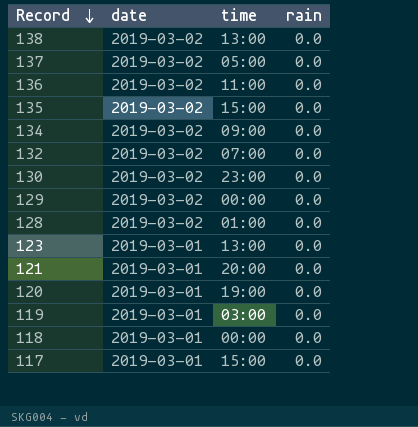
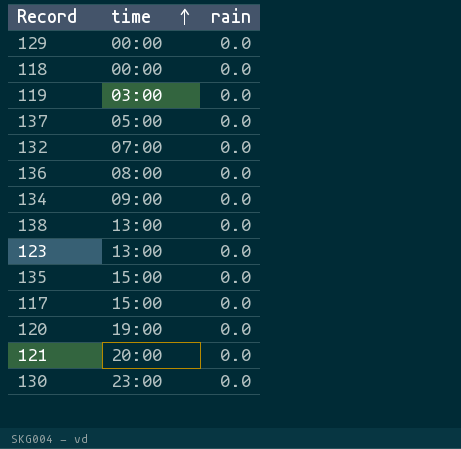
row order: Record descending -> time ascending
column date | position: 2 -> none
row 128: 2019-03-02 | 01:00 | 0.0 -> none
136 | time: 11:00 -> 08:00

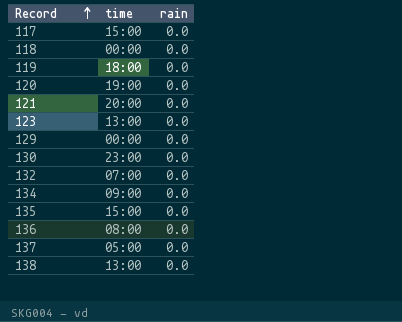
row order: time ascending -> Record ascending
119 | time: 03:00 -> 18:00

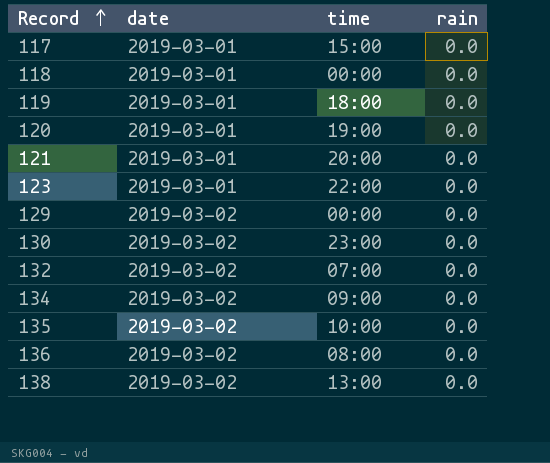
column date | position: none -> 2
row 137: 05:00 | 0.0 -> none
123 | time: 13:00 -> 22:00
135 | time: 15:00 -> 10:00

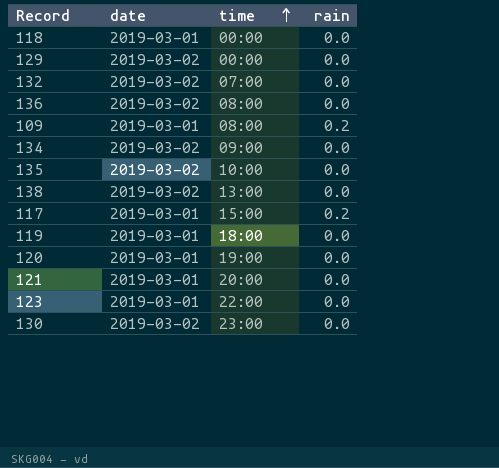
row order: Record ascending -> time ascending
row 109: none -> 2019-03-01 | 08:00 | 0.2
117 | rain: 0.0 -> 0.2

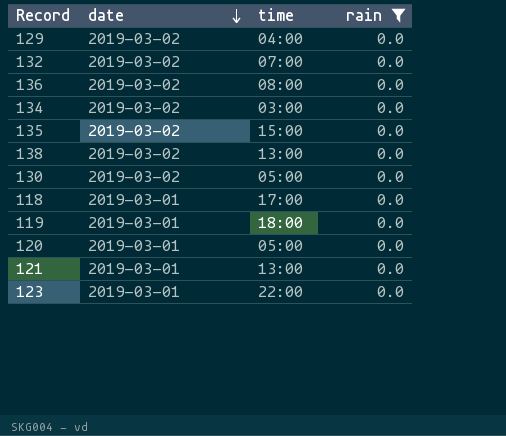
filter: none -> rain = 0.0
row order: time ascending -> date descending
129 | time: 00:00 -> 04:00
134 | time: 09:00 -> 03:00
135 | time: 10:00 -> 15:00
130 | time: 23:00 -> 05:00
118 | time: 00:00 -> 17:00
120 | time: 19:00 -> 05:00
121 | time: 20:00 -> 13:00

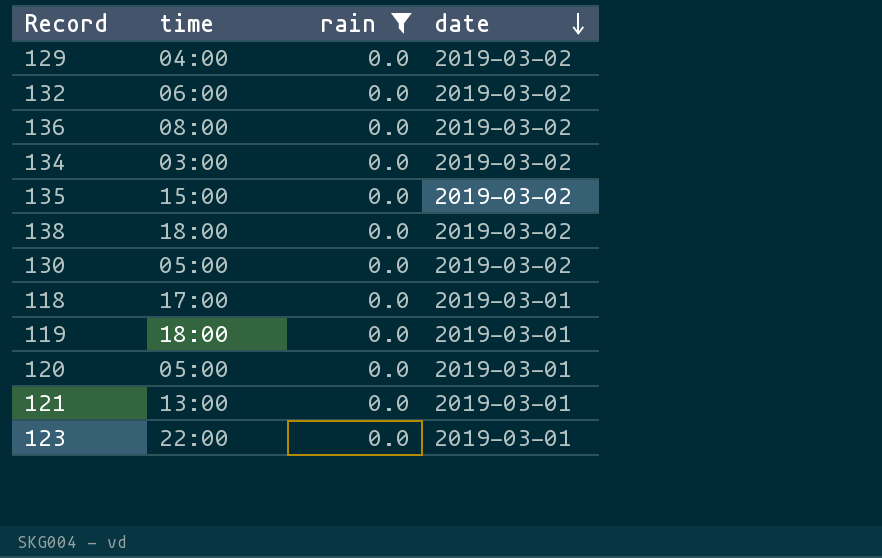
column date | position: 2 -> 4
132 | time: 07:00 -> 06:00
138 | time: 13:00 -> 18:00

